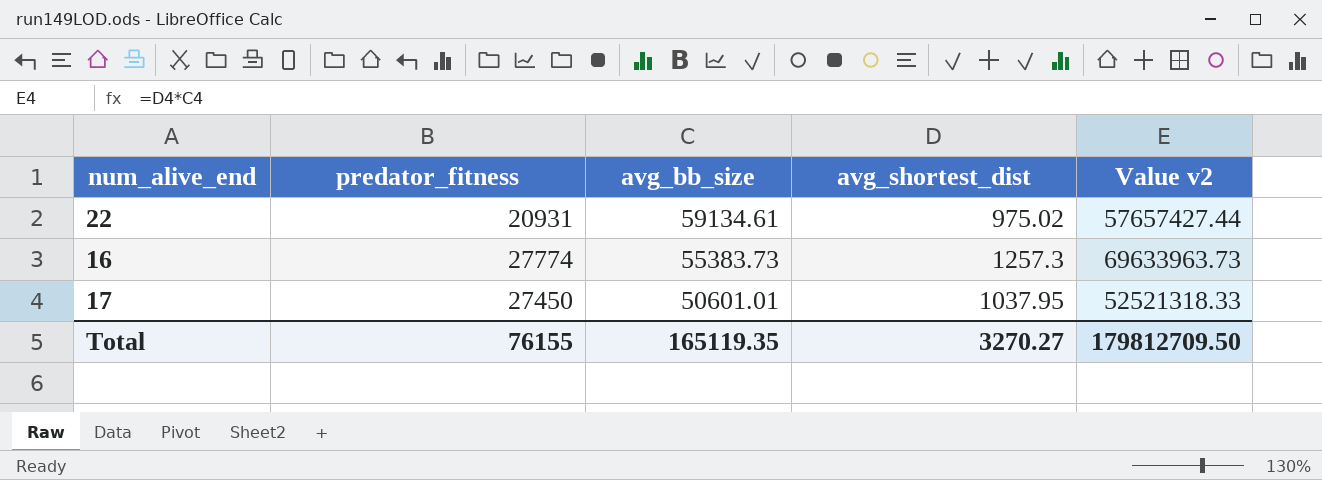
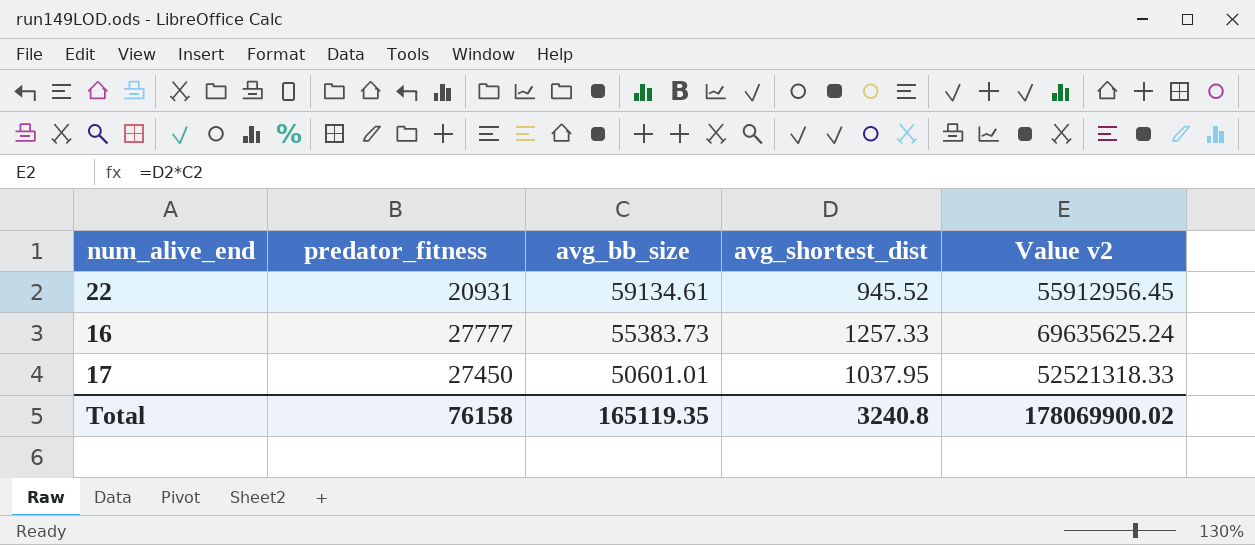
22 | avg_shortest_dist: 975.02 -> 945.52
22 | Value v2: 57657427.44 -> 55912956.45
16 | predator_fitness: 27774 -> 27777
16 | avg_shortest_dist: 1257.3 -> 1257.33
16 | Value v2: 69633963.73 -> 69635625.24
Total | predator_fitness: 76155 -> 76158
Total | avg_shortest_dist: 3270.27 -> 3240.8
Total | Value v2: 179812709.50 -> 178069900.02

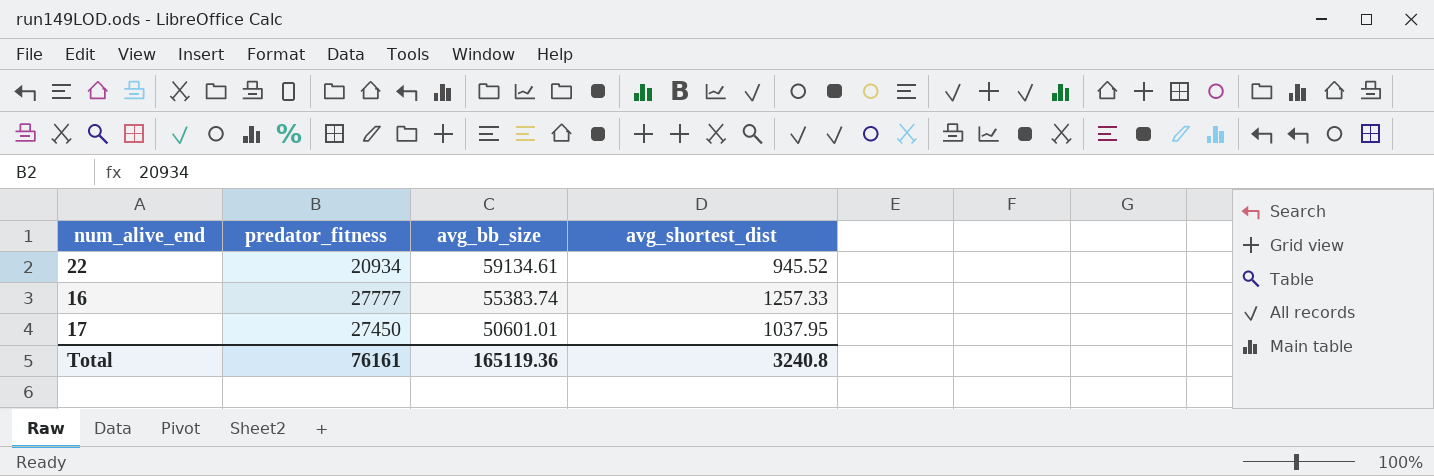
column Value v2 | formula: [avg_bb_size] * [avg_shortest_dist] -> none
22 | predator_fitness: 20931 -> 20934
16 | avg_bb_size: 55383.73 -> 55383.74
Total | predator_fitness: 76158 -> 76161
Total | avg_bb_size: 165119.35 -> 165119.36

